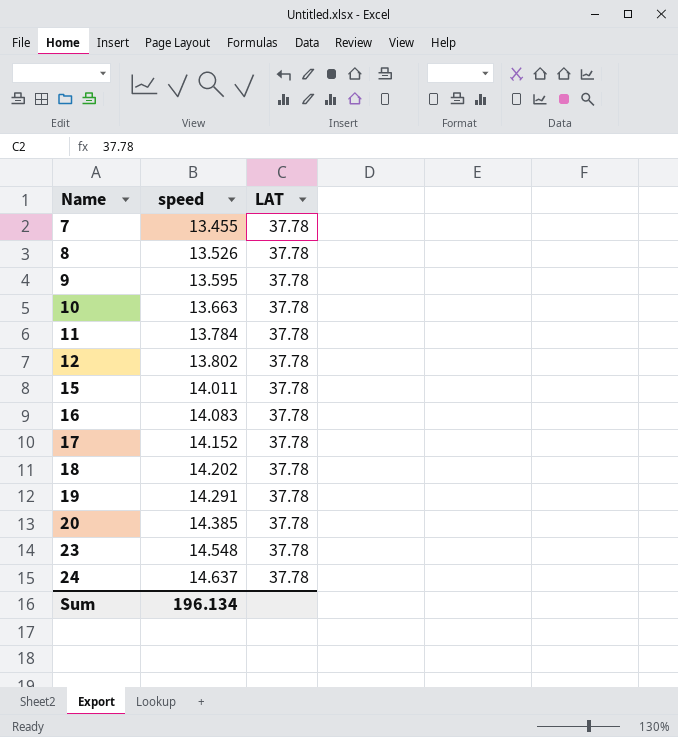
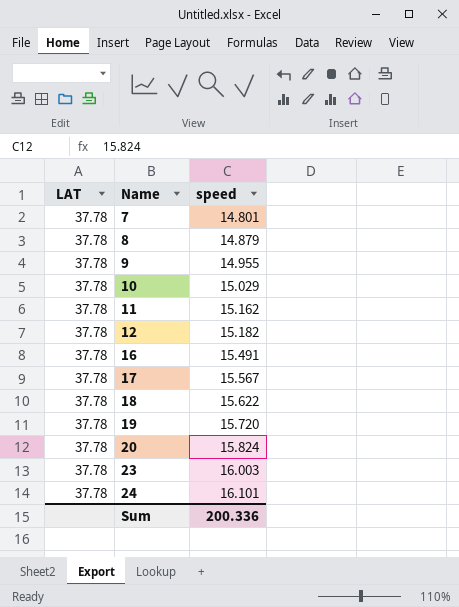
column LAT | position: 3 -> 1
row 15: 14.011 | 37.78 -> none
7 | speed: 13.455 -> 14.801
8 | speed: 13.526 -> 14.879
9 | speed: 13.595 -> 14.955
10 | speed: 13.663 -> 15.029
11 | speed: 13.784 -> 15.162
12 | speed: 13.802 -> 15.182
16 | speed: 14.083 -> 15.491
17 | speed: 14.152 -> 15.567
18 | speed: 14.202 -> 15.622
19 | speed: 14.291 -> 15.720
20 | speed: 14.385 -> 15.824
23 | speed: 14.548 -> 16.003
24 | speed: 14.637 -> 16.101
Sum | speed: 196.134 -> 200.336

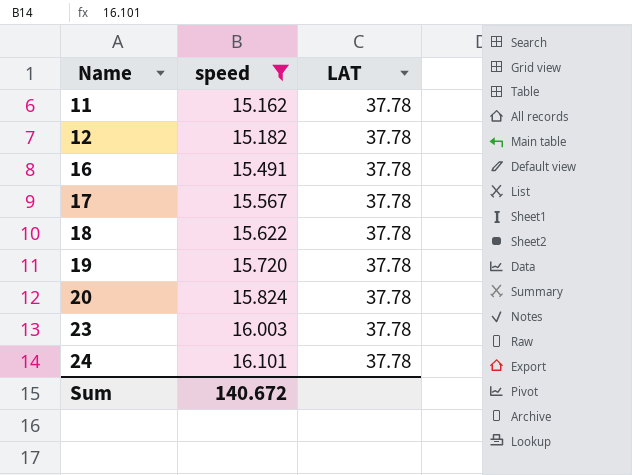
filter: none -> speed >= 15.162
column LAT | position: 1 -> 3
Sum | speed: 200.336 -> 140.672

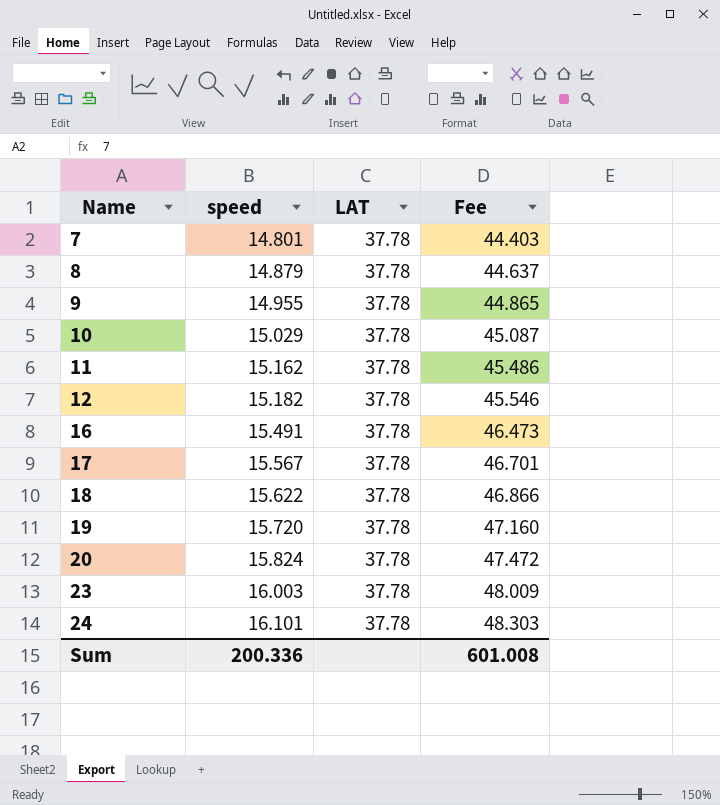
filter: speed >= 15.162 -> none
column Fee | formula: none -> [speed] * 3
Sum | speed: 140.672 -> 200.336

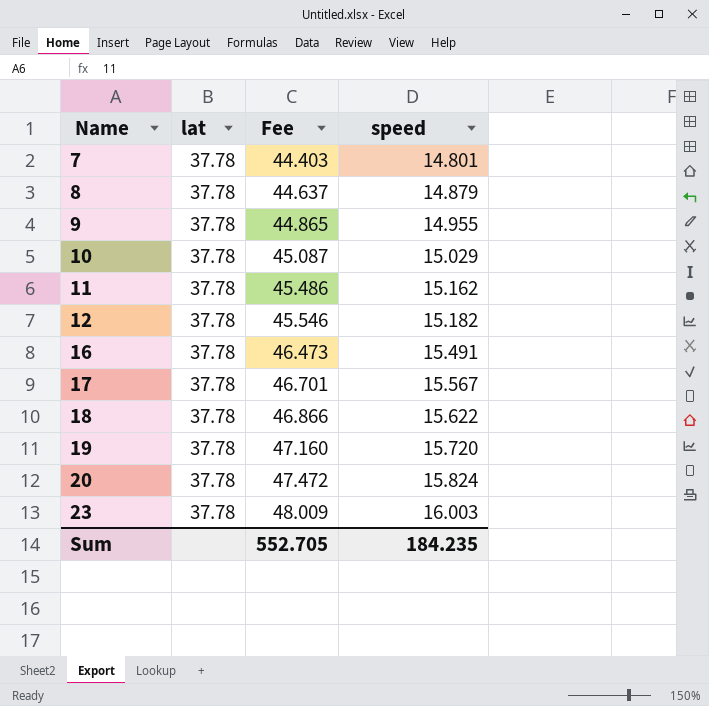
column name: LAT -> lat
column speed | position: 2 -> 4
row 24: 16.101 | 37.78 | 48.303 -> none
Sum | Fee: 601.008 -> 552.705
Sum | speed: 200.336 -> 184.235

